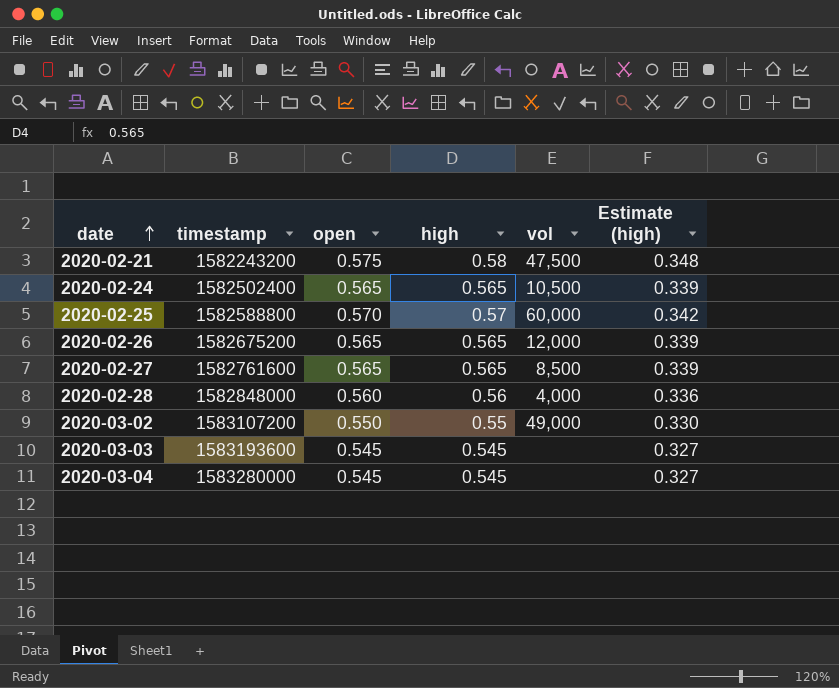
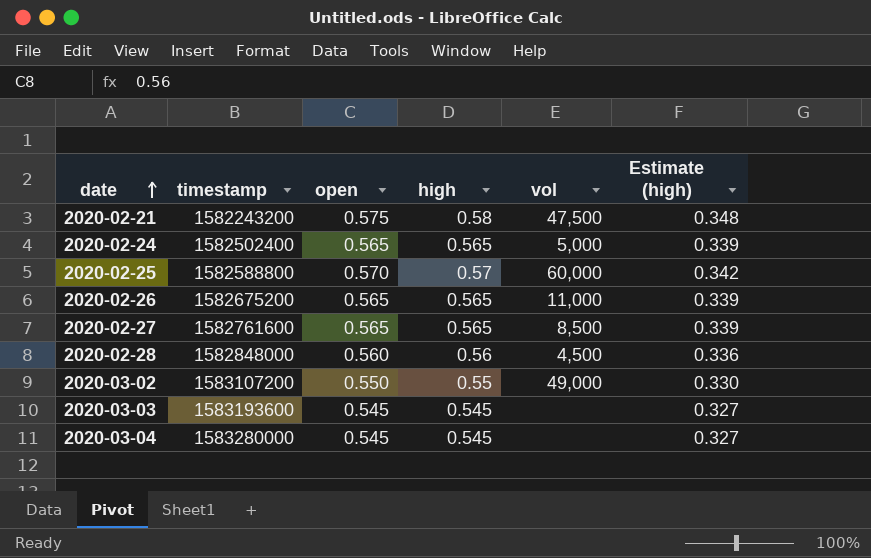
2020-02-24 | vol: 10,500 -> 5,000
2020-02-26 | vol: 12,000 -> 11,000
2020-02-28 | vol: 4,000 -> 4,500

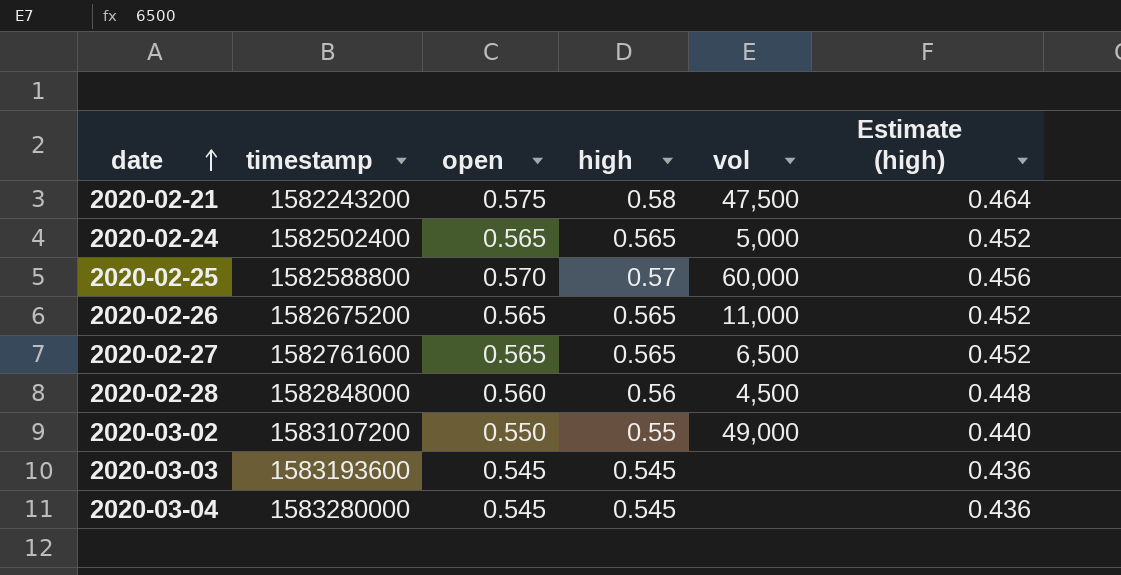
column Estimate (high) | formula: [high] * 0.6 -> [high] * 0.8
2020-02-27 | vol: 8,500 -> 6,500

